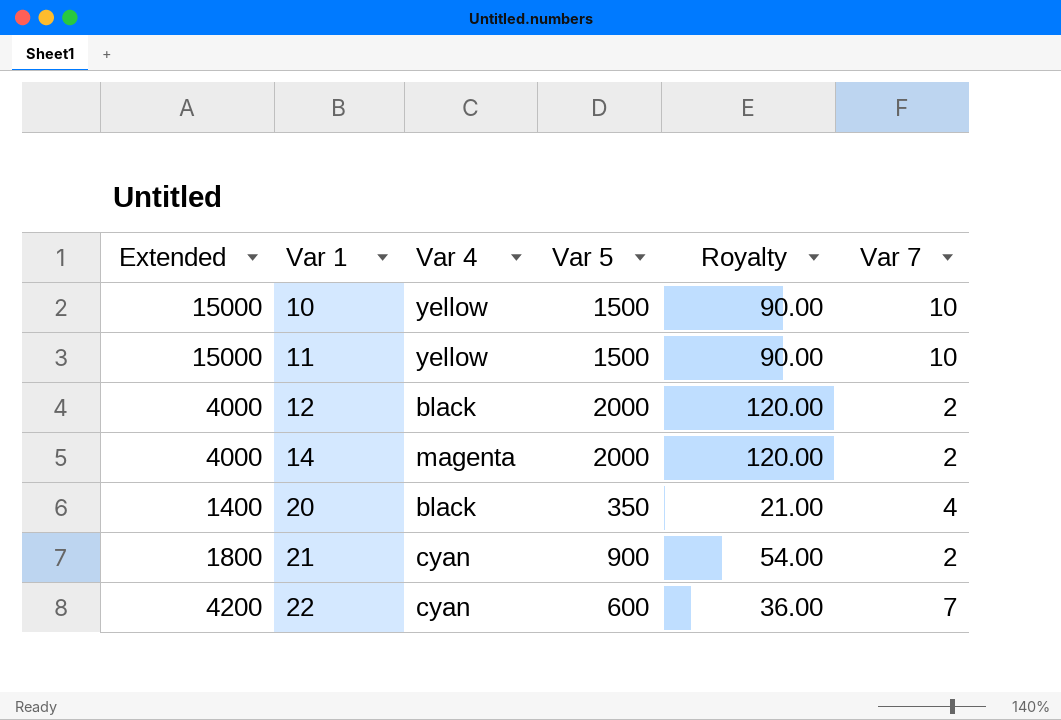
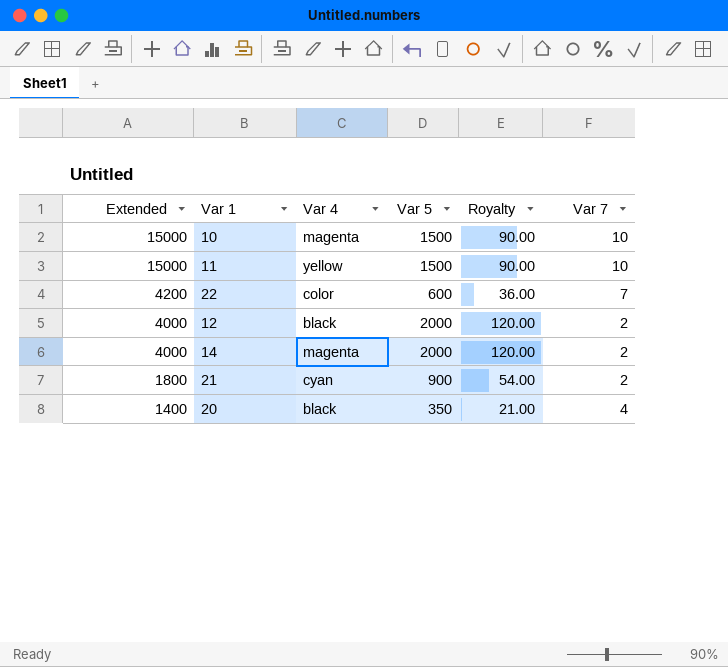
row order: Var 1 ascending -> Extended descending
10 | Var 4: yellow -> magenta
22 | Var 4: cyan -> color

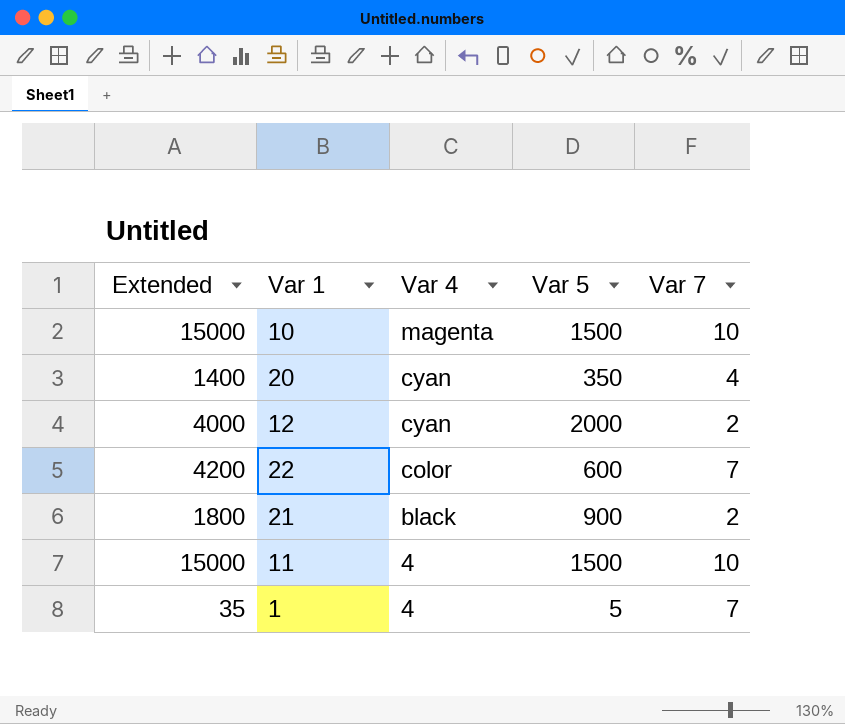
row order: Extended descending -> Var 4 descending
column Royalty | formula: [Var 5] * 0.06 -> none
row 14: 4000 | magenta | 2000 | 120.00 | 2 -> none
20 | Var 4: black -> cyan
12 | Var 4: black -> cyan
21 | Var 4: cyan -> black
11 | Var 4: yellow -> 4
row 1: none -> 35 | 4 | 5 | 7

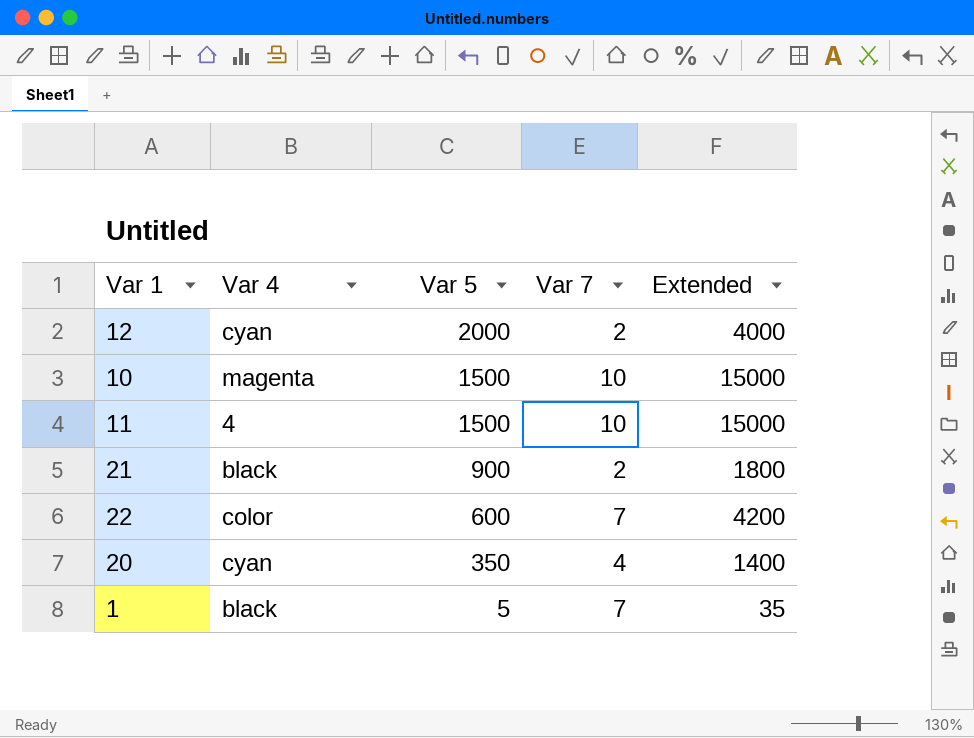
row order: Var 4 descending -> Var 5 descending
column Extended | position: 1 -> 5
1 | Var 4: 4 -> black

